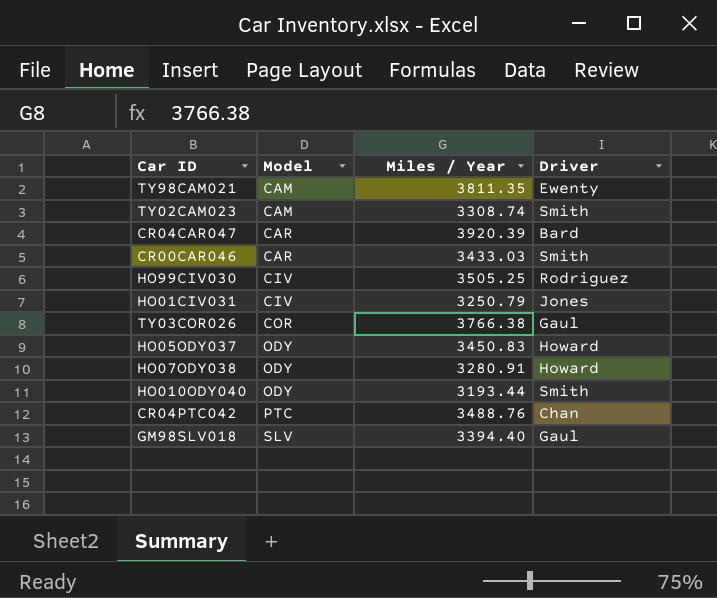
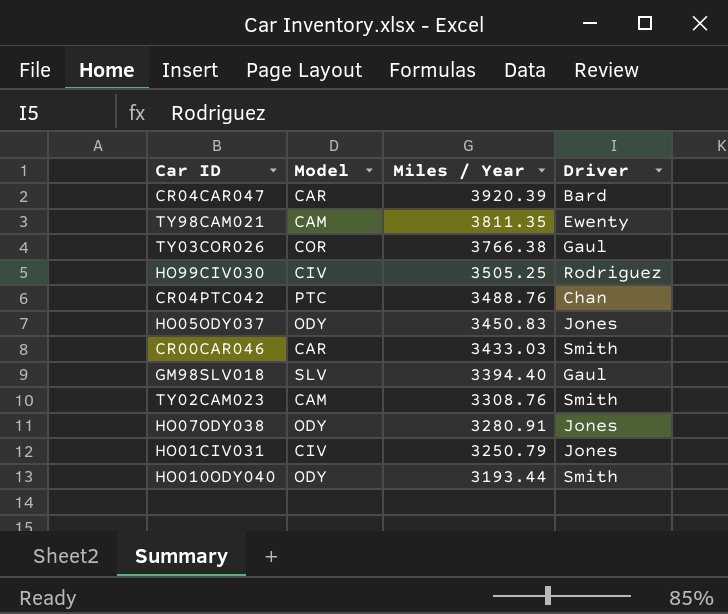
row order: Model ascending -> Miles / Year descending
HO05ODY037 | Driver: Howard -> Jones
TY02CAM023 | Miles / Year: 3308.74 -> 3308.76
HO07ODY038 | Driver: Howard -> Jones

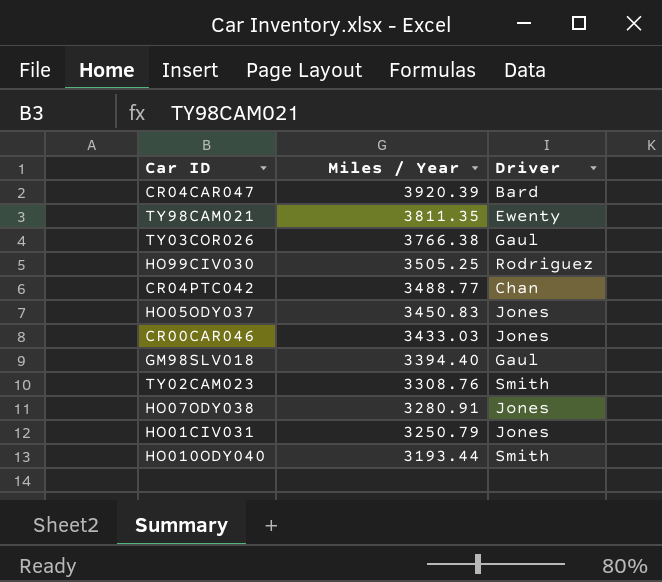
column Model | position: 2 -> none
CR04PTC042 | Miles / Year: 3488.76 -> 3488.77
CR00CAR046 | Driver: Smith -> Jones

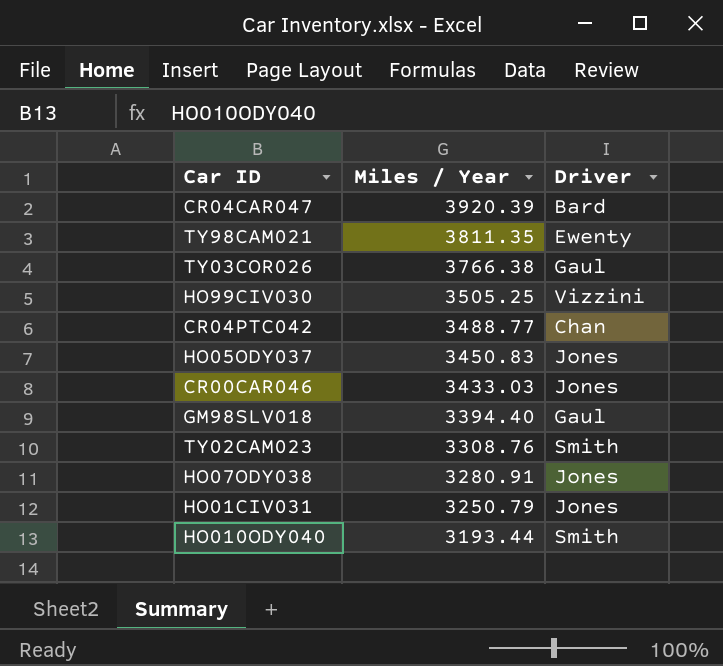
HO99CIV030 | Driver: Rodriguez -> Vizzini

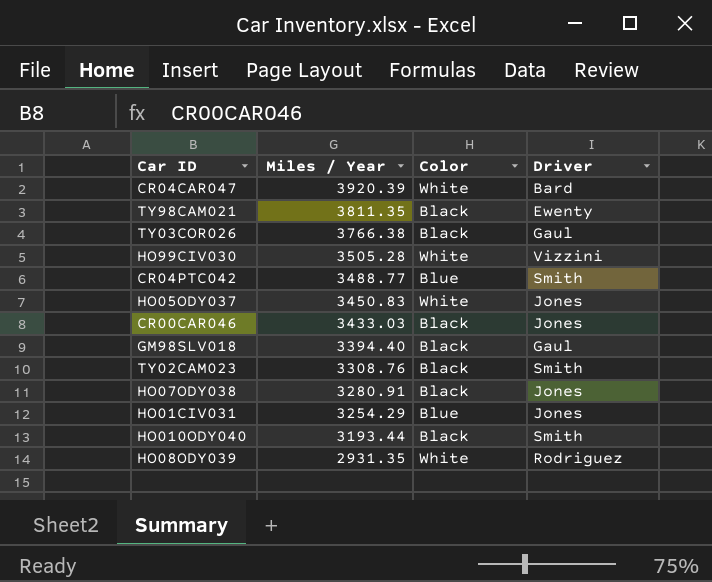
column Color | position: none -> 3
HO99CIV030 | Miles / Year: 3505.25 -> 3505.28
CR04PTC042 | Driver: Chan -> Smith
HO01CIV031 | Miles / Year: 3250.79 -> 3254.29
row HO08ODY039: none -> 2931.35 | White | Rodriguez

